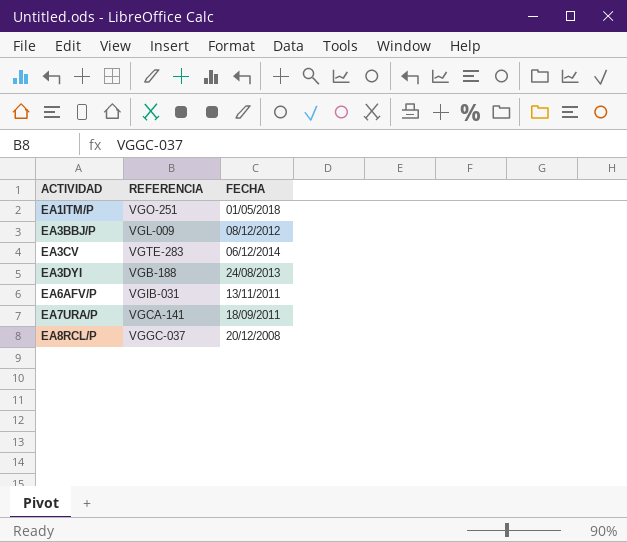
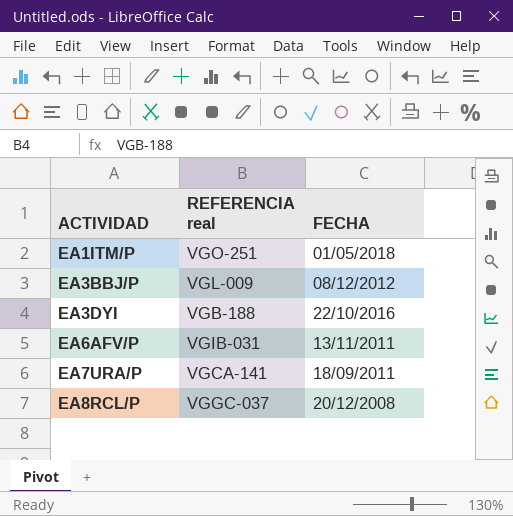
column name: REFERENCIA -> REFERENCIA real
row EA3CV: VGTE-283 | 06/12/2014 -> none
EA3DYI | FECHA: 24/08/2013 -> 22/10/2016

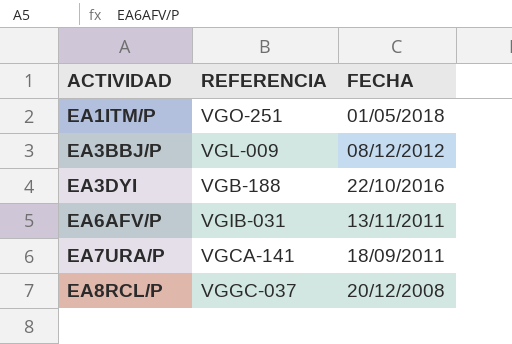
column name: REFERENCIA real -> REFERENCIA

